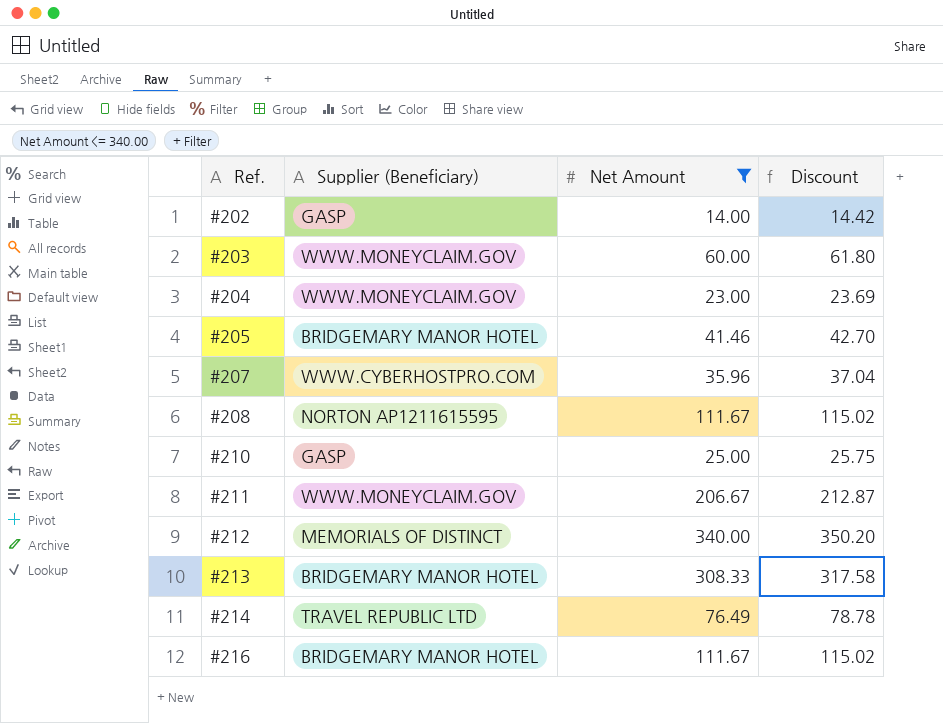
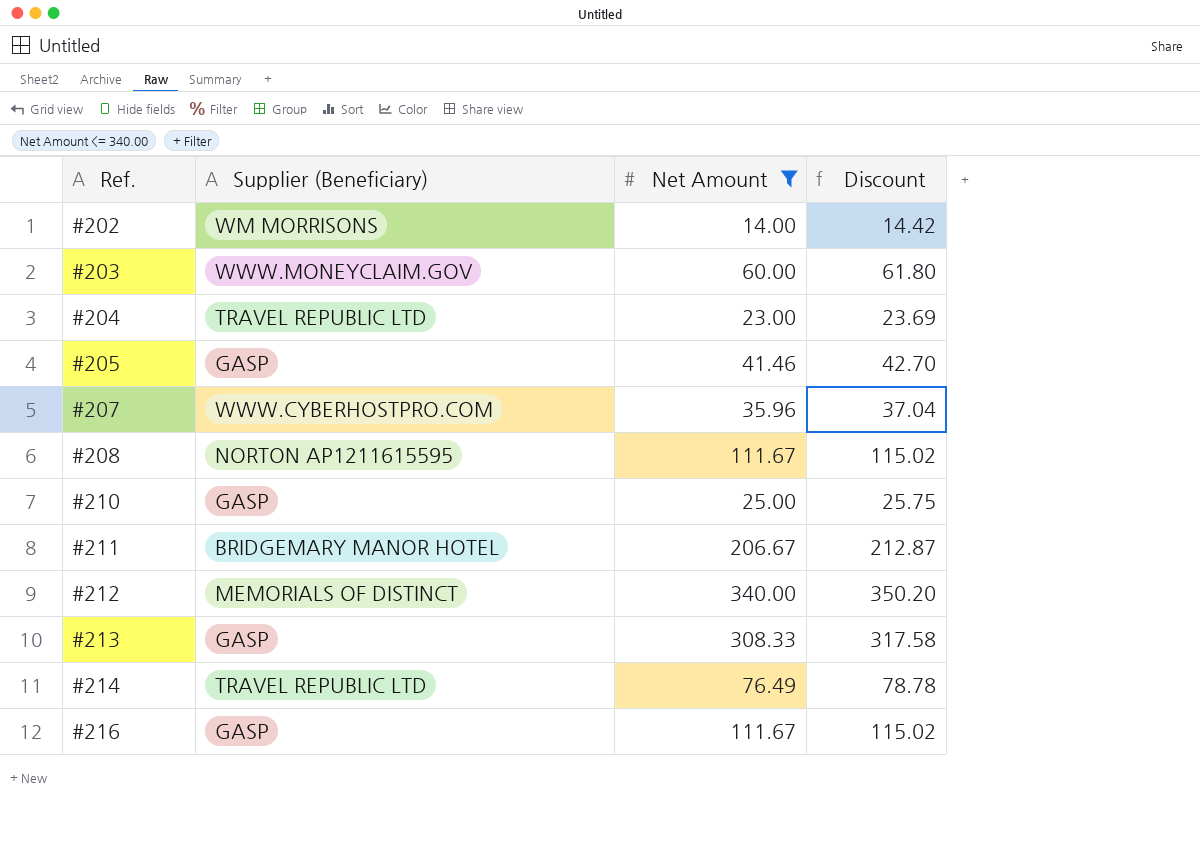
#202 | Supplier (Beneficiary): GASP -> WM MORRISONS
#204 | Supplier (Beneficiary): WWW.MONEYCLAIM.GOV -> TRAVEL REPUBLIC LTD
#205 | Supplier (Beneficiary): BRIDGEMARY MANOR HOTEL -> GASP
#211 | Supplier (Beneficiary): WWW.MONEYCLAIM.GOV -> BRIDGEMARY MANOR HOTEL
#213 | Supplier (Beneficiary): BRIDGEMARY MANOR HOTEL -> GASP
#216 | Supplier (Beneficiary): BRIDGEMARY MANOR HOTEL -> GASP

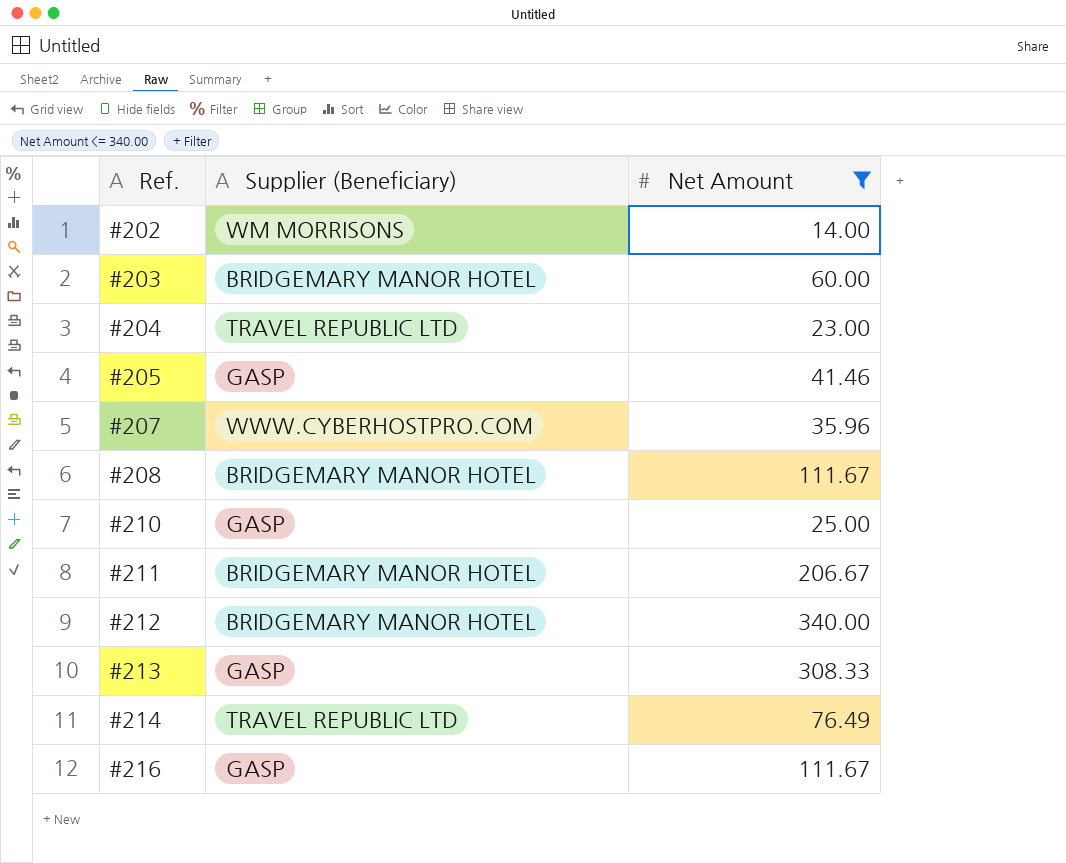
column Discount | formula: [Net Amount] * 1.03 -> none
#203 | Supplier (Beneficiary): WWW.MONEYCLAIM.GOV -> BRIDGEMARY MANOR HOTEL
#208 | Supplier (Beneficiary): NORTON AP1211615595 -> BRIDGEMARY MANOR HOTEL
#212 | Supplier (Beneficiary): MEMORIALS OF DISTINCT -> BRIDGEMARY MANOR HOTEL

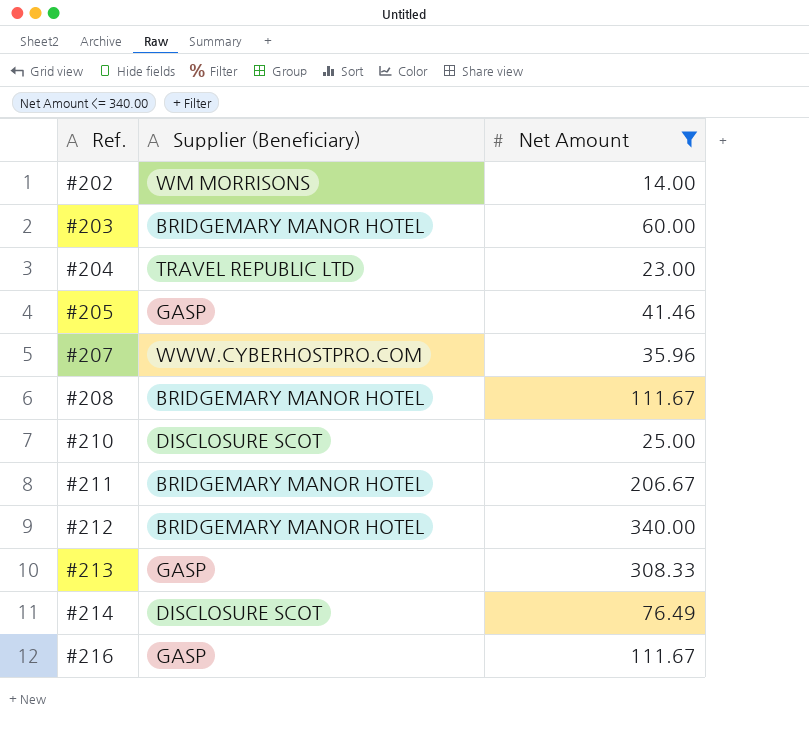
#210 | Supplier (Beneficiary): GASP -> DISCLOSURE SCOT
#214 | Supplier (Beneficiary): TRAVEL REPUBLIC LTD -> DISCLOSURE SCOT

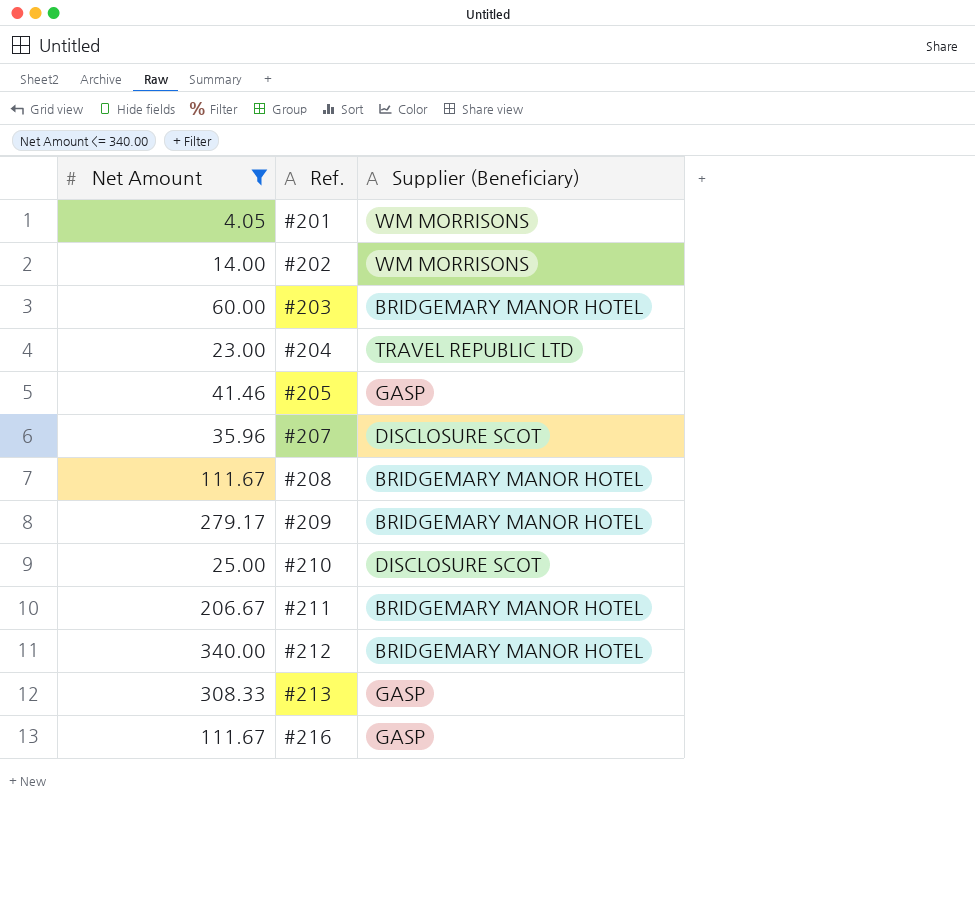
column Net Amount | position: 3 -> 1
row #214: DISCLOSURE SCOT | 76.49 -> none
row #201: none -> 4.05 | WM MORRISONS
#207 | Supplier (Beneficiary): WWW.CYBERHOSTPRO.COM -> DISCLOSURE SCOT
row #209: none -> 279.17 | BRIDGEMARY MANOR HOTEL

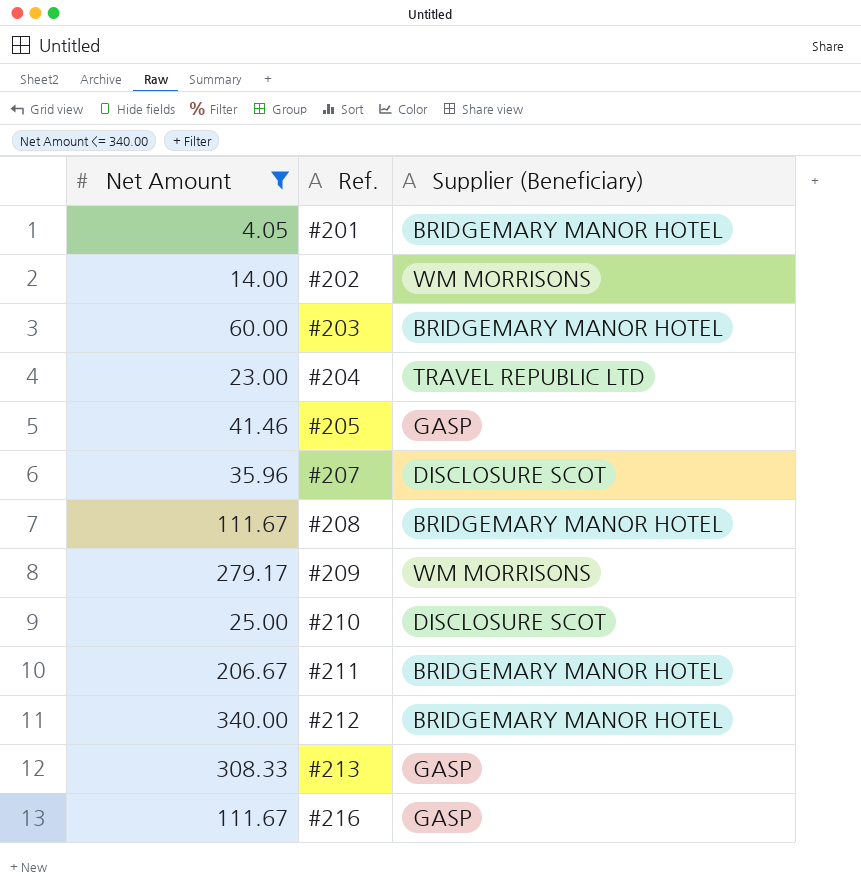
#201 | Supplier (Beneficiary): WM MORRISONS -> BRIDGEMARY MANOR HOTEL
#209 | Supplier (Beneficiary): BRIDGEMARY MANOR HOTEL -> WM MORRISONS

